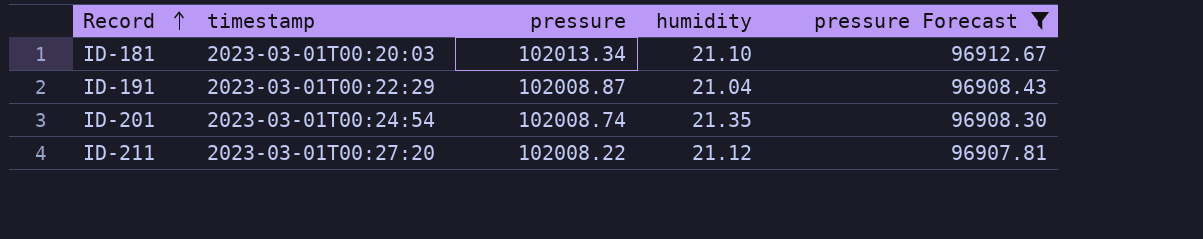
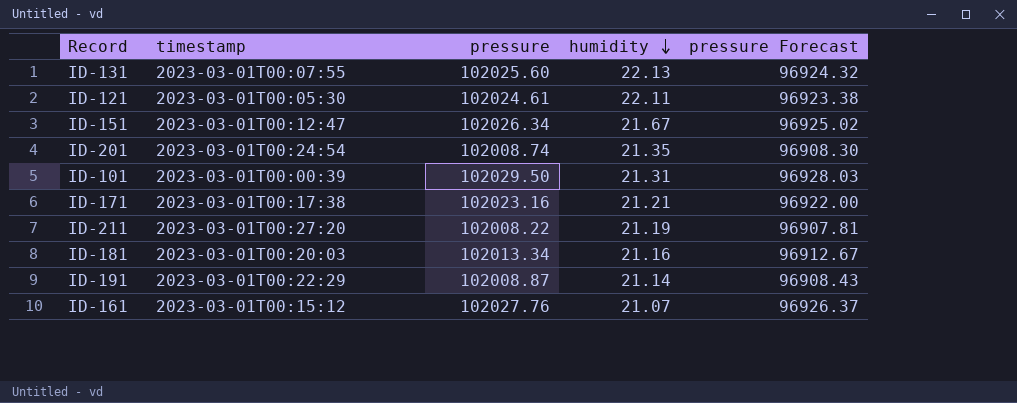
filter: pressure Forecast <= 96912.67 -> none
row order: Record ascending -> humidity descending
ID-211 | humidity: 21.12 -> 21.19
ID-181 | humidity: 21.10 -> 21.16
ID-191 | humidity: 21.04 -> 21.14

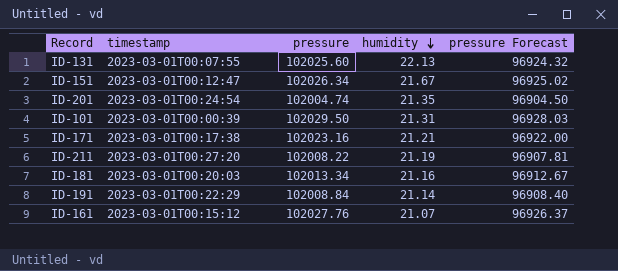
row ID-121: 2023-03-01T00:05:30 | 102024.61 | 22.11 | 96923.38 -> none
ID-201 | pressure: 102008.74 -> 102004.74
ID-201 | pressure Forecast: 96908.30 -> 96904.50
ID-191 | pressure: 102008.87 -> 102008.84
ID-191 | pressure Forecast: 96908.43 -> 96908.40

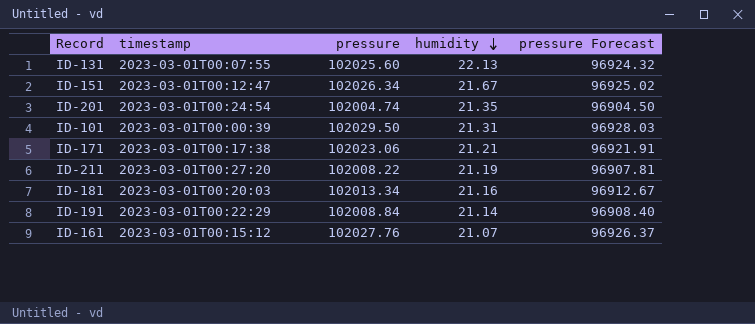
ID-171 | pressure: 102023.16 -> 102023.06
ID-171 | pressure Forecast: 96922.00 -> 96921.91

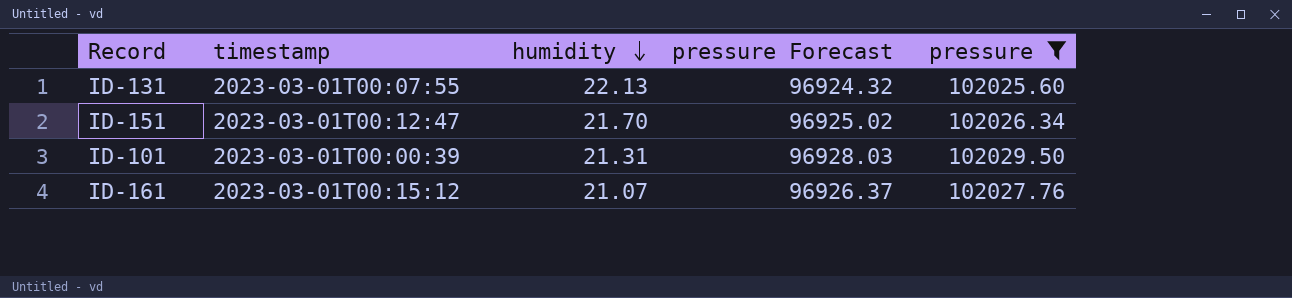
filter: none -> pressure >= 102025.60
column pressure | position: 3 -> 5
ID-151 | humidity: 21.67 -> 21.70

